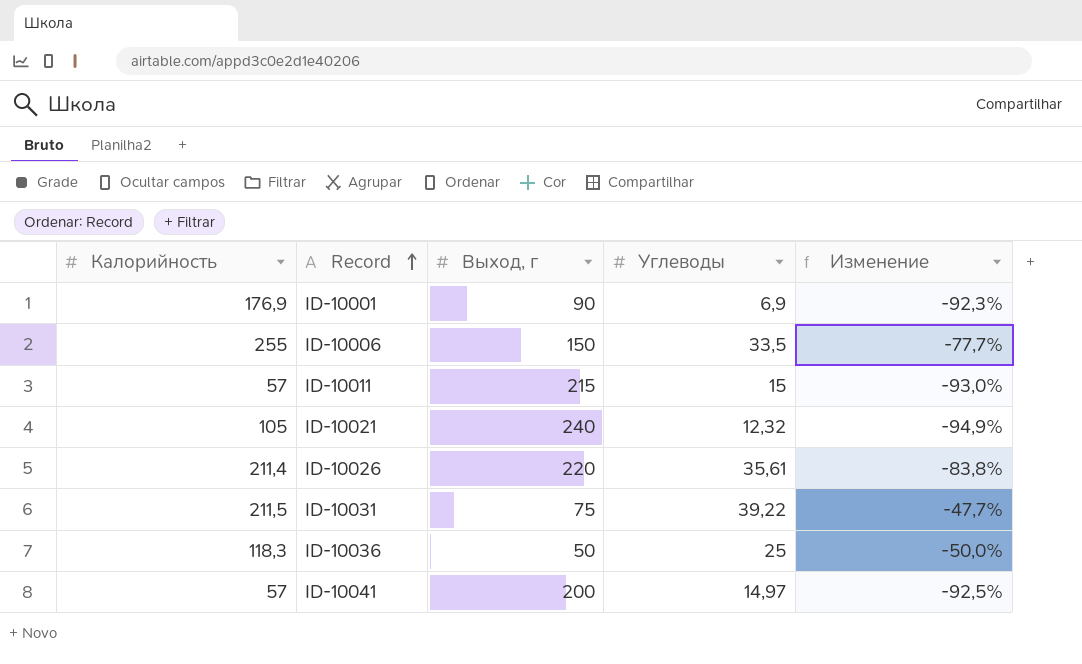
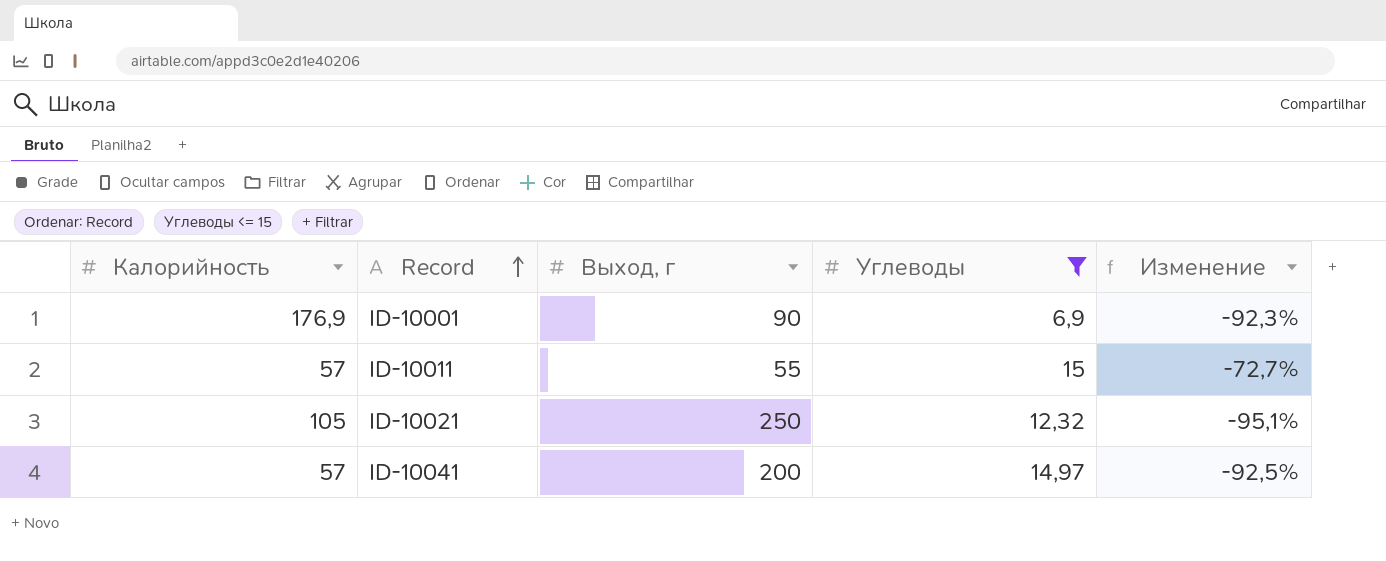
filter: none -> Углеводы <= 15
ID-10011 | Выход, г: 215 -> 55
ID-10011 | Изменение: -93,0% -> -72,7%
ID-10021 | Выход, г: 240 -> 250
ID-10021 | Изменение: -94,9% -> -95,1%

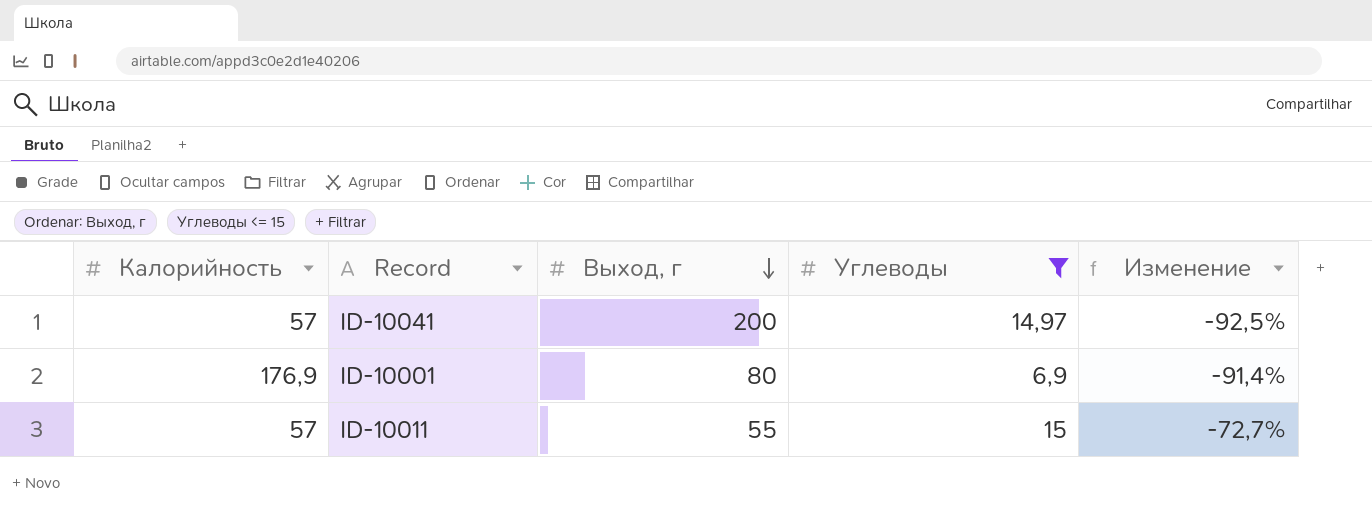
row order: Record ascending -> Выход, г descending
row ID-10021: 105 | 250 | 12,32 | -95,1% -> none
ID-10001 | Выход, г: 90 -> 80
ID-10001 | Изменение: -92,3% -> -91,4%

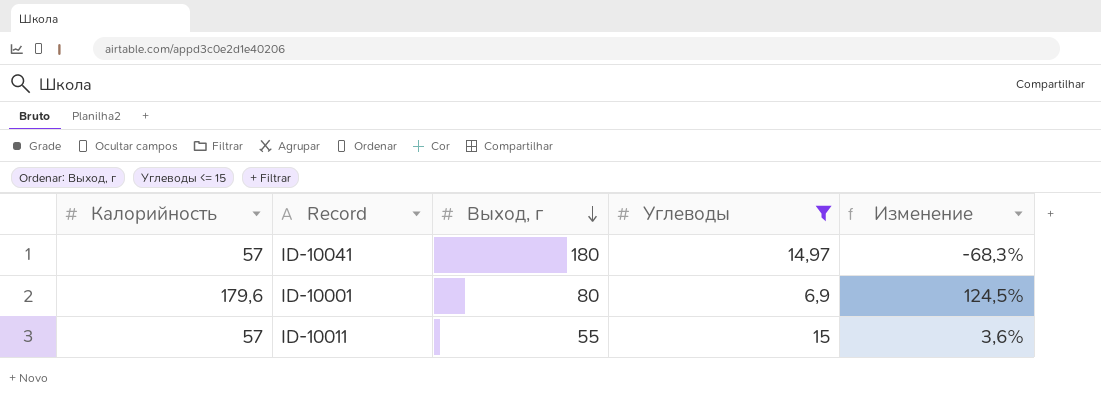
column Изменение | formula: ([Углеводы] - [Выход, г]) / [Выход, г] -> ([Калорийность] - [Выход, г]) / [Выход, г]
ID-10041 | Выход, г: 200 -> 180
ID-10001 | Калорийность: 176,9 -> 179,6

